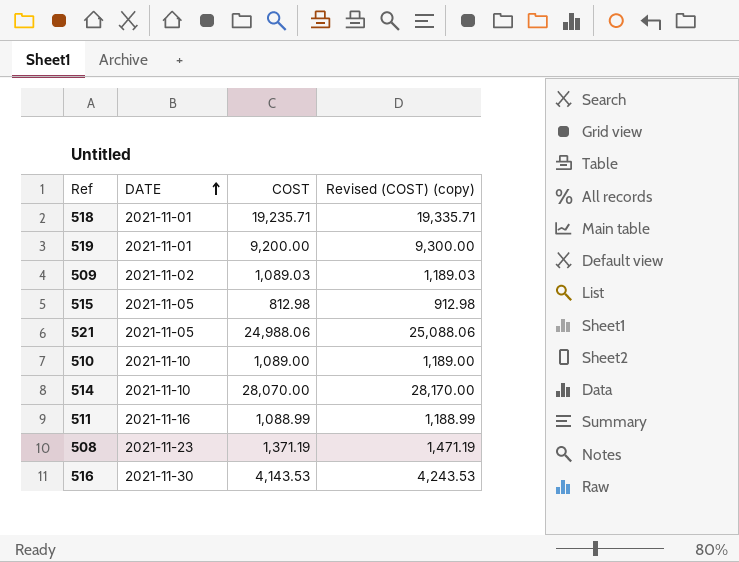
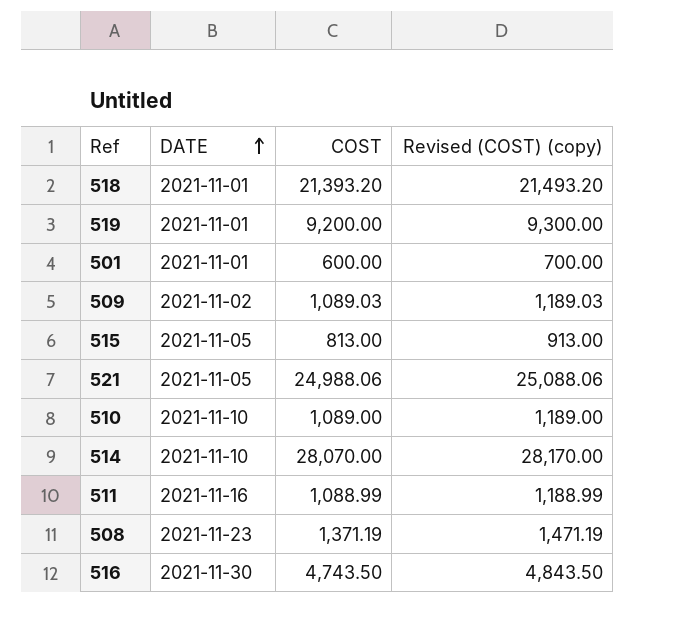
518 | COST: 19,235.71 -> 21,393.20
518 | Revised (COST) (copy): 19,335.71 -> 21,493.20
row 501: none -> 2021-11-01 | 600.00 | 700.00
515 | COST: 812.98 -> 813.00
515 | Revised (COST) (copy): 912.98 -> 913.00
516 | COST: 4,143.53 -> 4,743.50
516 | Revised (COST) (copy): 4,243.53 -> 4,843.50

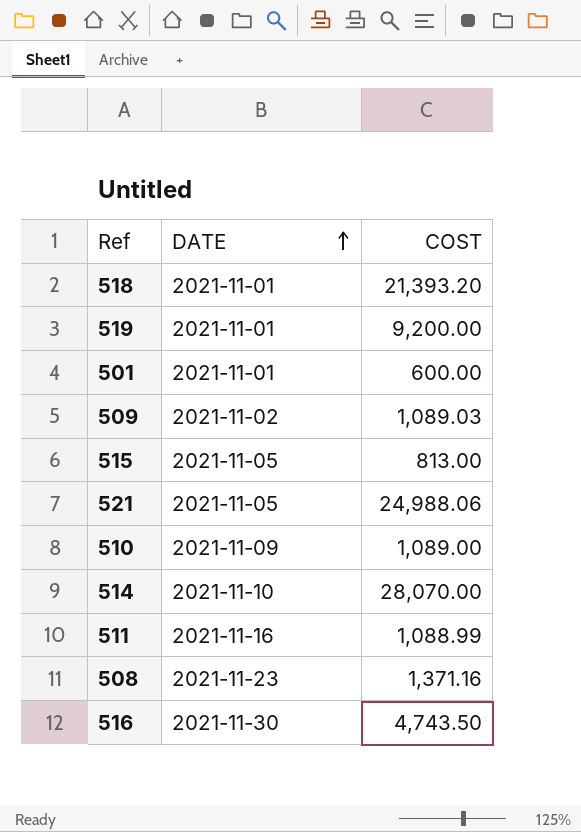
column Revised (COST) (copy) | formula: [COST] + 100 -> none
510 | DATE: 2021-11-10 -> 2021-11-09
508 | COST: 1,371.19 -> 1,371.16

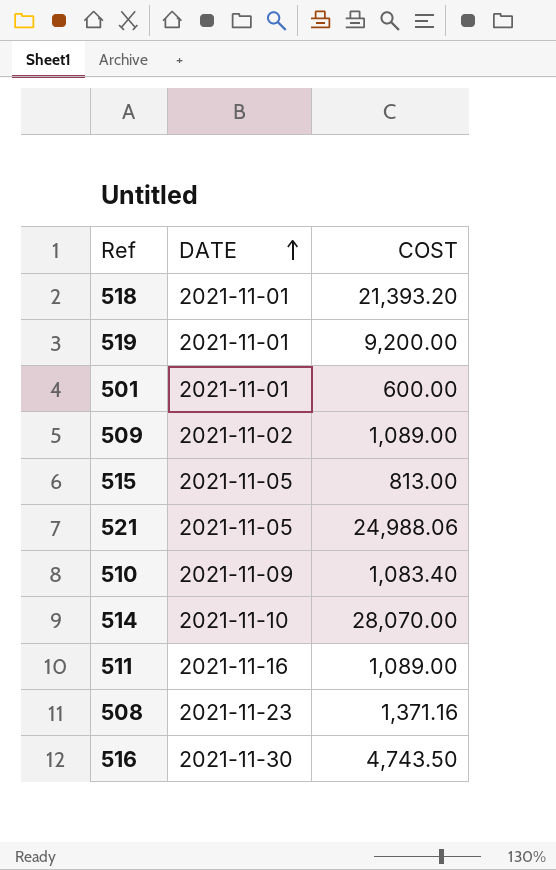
509 | COST: 1,089.03 -> 1,089.00
510 | COST: 1,089.00 -> 1,083.40
511 | COST: 1,088.99 -> 1,089.00

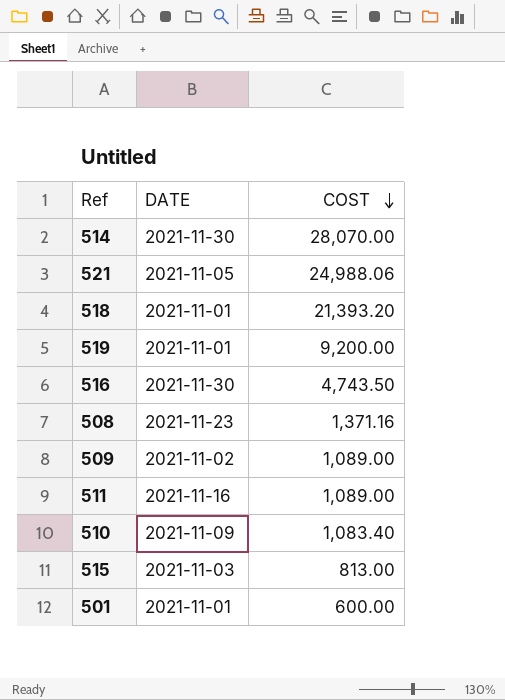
row order: DATE ascending -> COST descending
514 | DATE: 2021-11-10 -> 2021-11-30
515 | DATE: 2021-11-05 -> 2021-11-03

